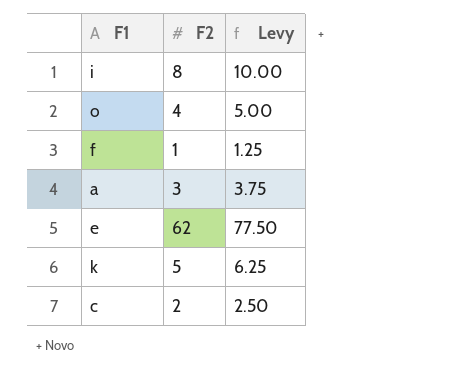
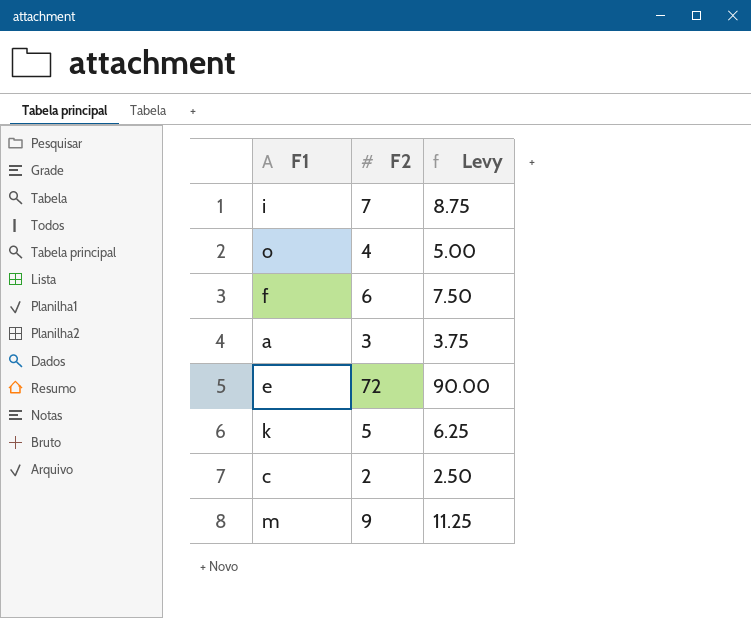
i | F2: 8 -> 7
i | Levy: 10.00 -> 8.75
f | F2: 1 -> 6
f | Levy: 1.25 -> 7.50
e | F2: 62 -> 72
e | Levy: 77.50 -> 90.00
row m: none -> 9 | 11.25

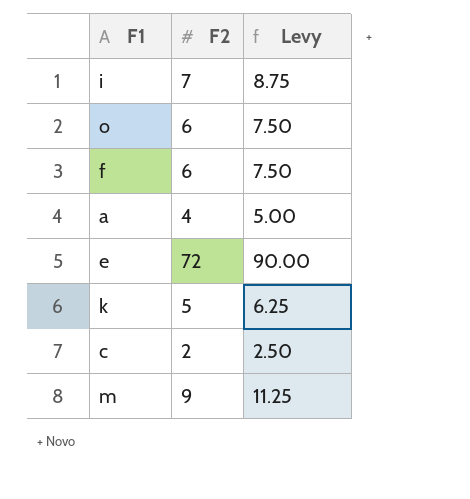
o | F2: 4 -> 6
o | Levy: 5.00 -> 7.50
a | F2: 3 -> 4
a | Levy: 3.75 -> 5.00

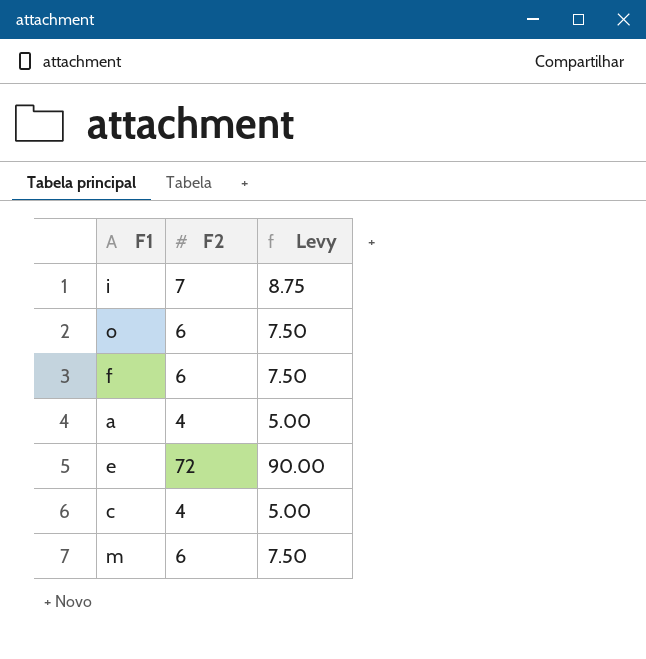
row k: 5 | 6.25 -> none
c | F2: 2 -> 4
c | Levy: 2.50 -> 5.00
m | F2: 9 -> 6
m | Levy: 11.25 -> 7.50

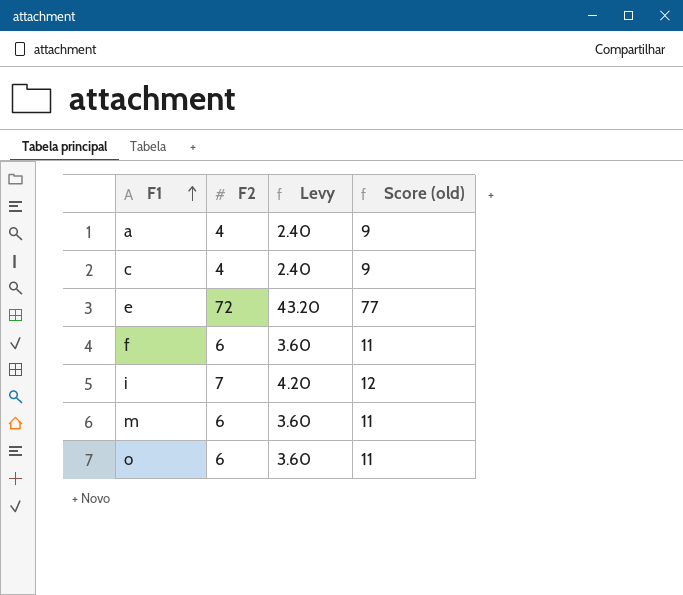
row order: none -> F1 ascending
column Levy | formula: [F2] * 1.25 -> [F2] * 0.6
column Score (old) | formula: none -> [F2] + 5

